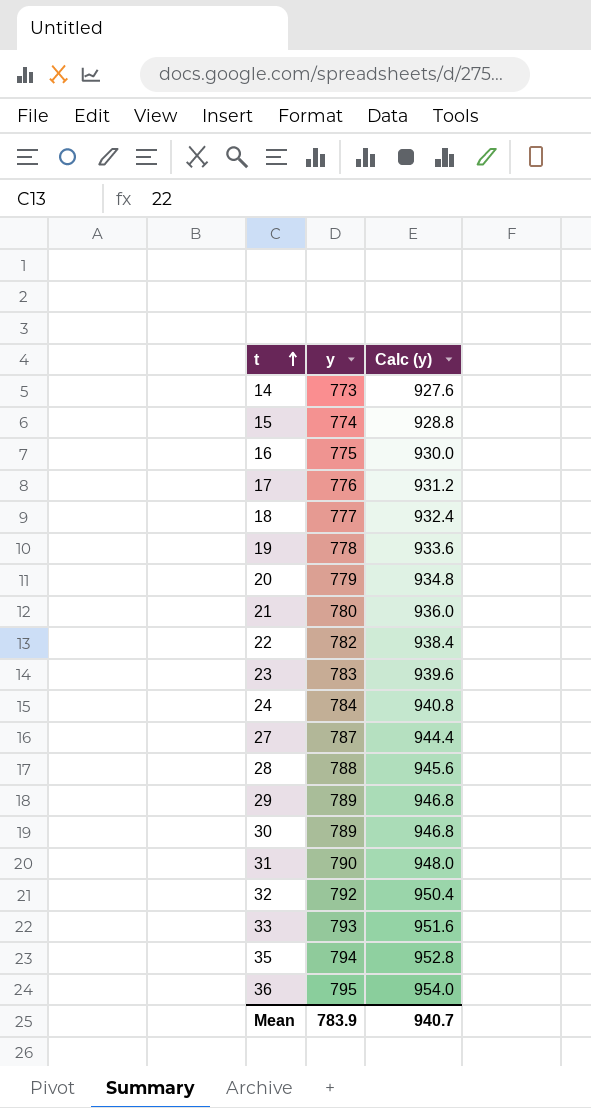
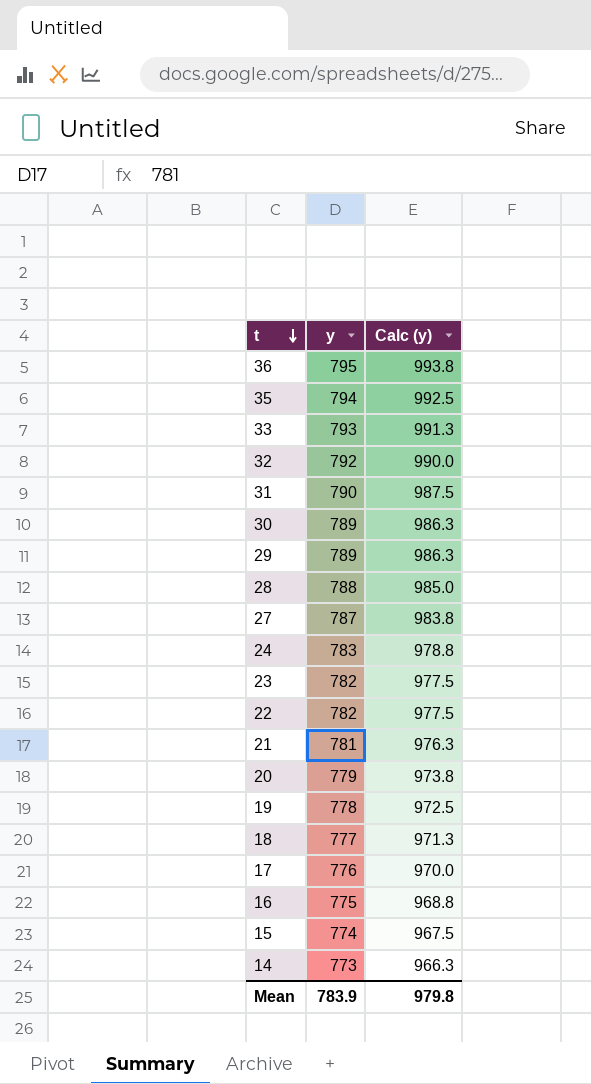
row order: t ascending -> t descending
column Calc (y) | formula: [y] * 1.2 -> [y] * 1.25
24 | y: 784 -> 783
23 | y: 783 -> 782
21 | y: 780 -> 781
Mean | Calc (y): 940.7 -> 979.8

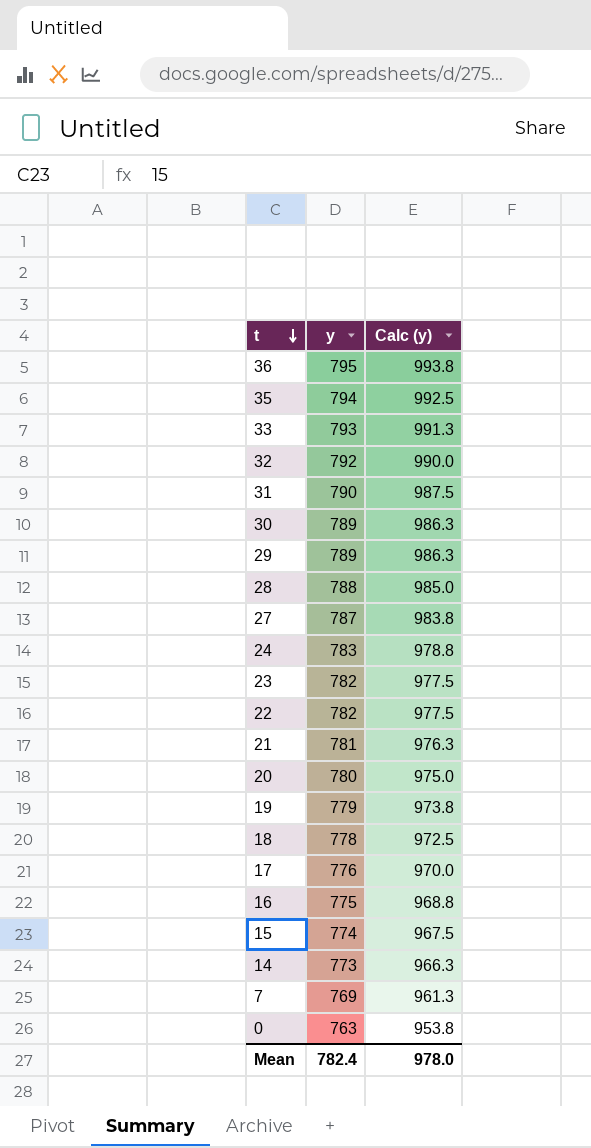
20 | y: 779 -> 780
20 | Calc (y): 973.8 -> 975.0
19 | y: 778 -> 779
19 | Calc (y): 972.5 -> 973.8
18 | y: 777 -> 778
18 | Calc (y): 971.3 -> 972.5
row 7: none -> 769 | 961.3
row 0: none -> 763 | 953.8
Mean | y: 783.9 -> 782.4
Mean | Calc (y): 979.8 -> 978.0

